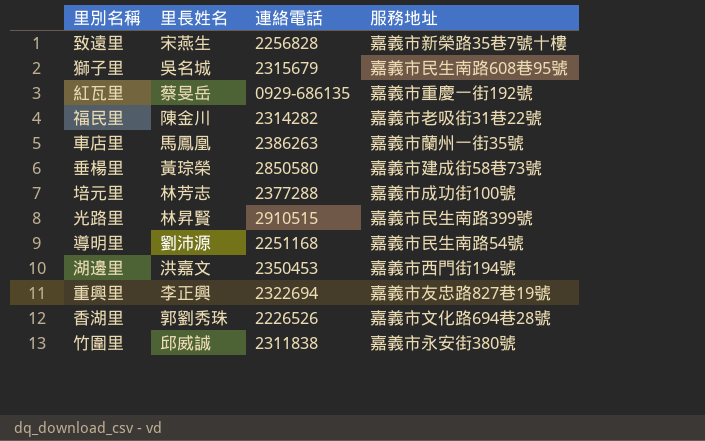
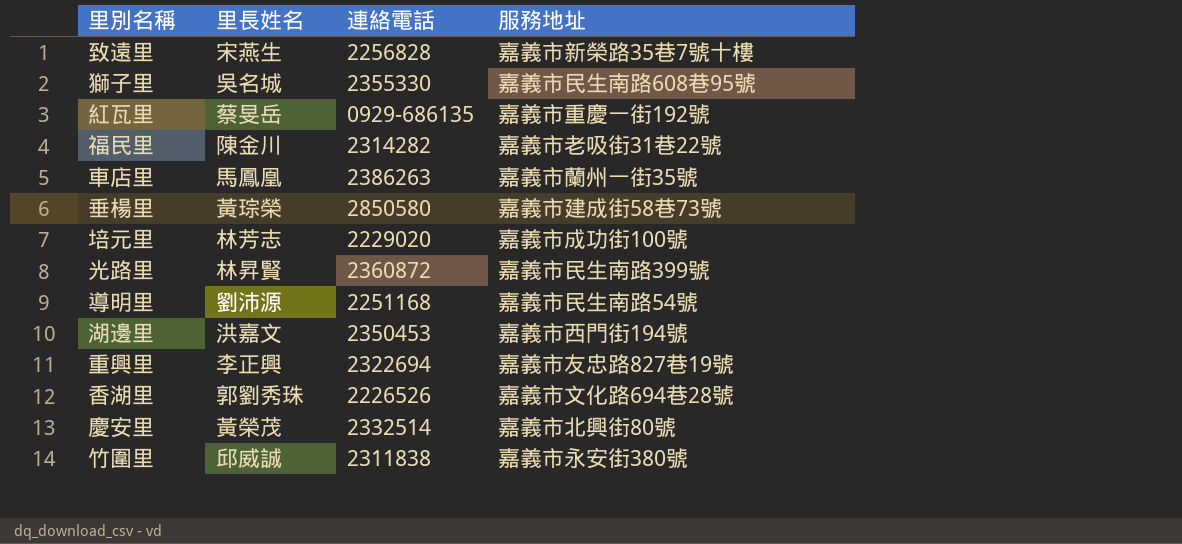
獅子里 | 連絡電話: 2315679 -> 2355330
培元里 | 連絡電話: 2377288 -> 2229020
光路里 | 連絡電話: 2910515 -> 2360872
row 慶安里: none -> 黃榮茂 | 2332514 | 嘉義市北興街80號

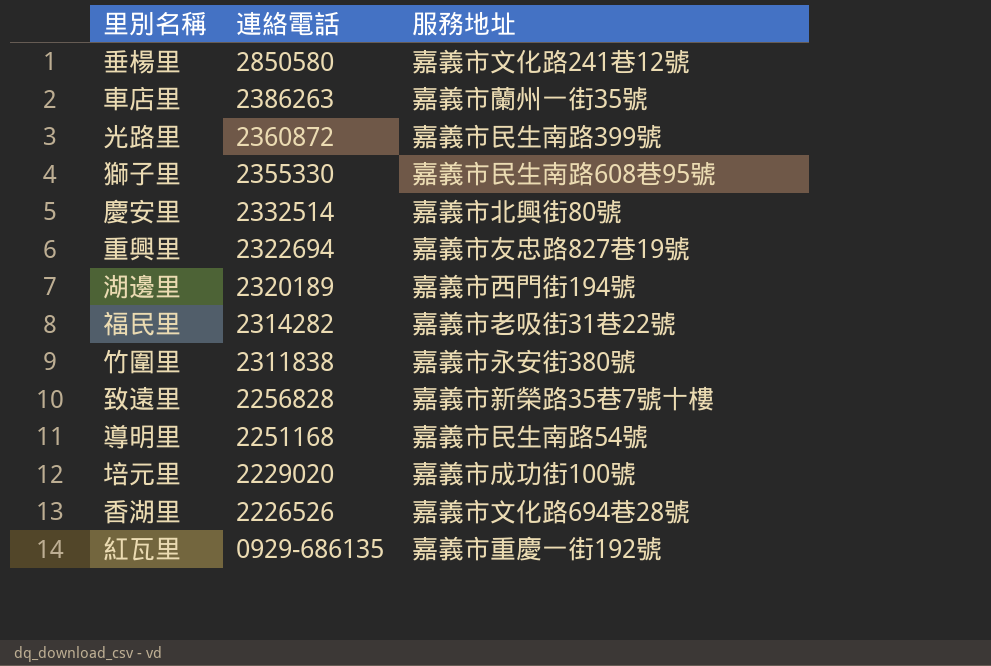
row order: none -> 連絡電話 descending
column 里長姓名 | position: 2 -> none
垂楊里 | 服務地址: 嘉義市建成街58巷73號 -> 嘉義市文化路241巷12號
湖邊里 | 連絡電話: 2350453 -> 2320189

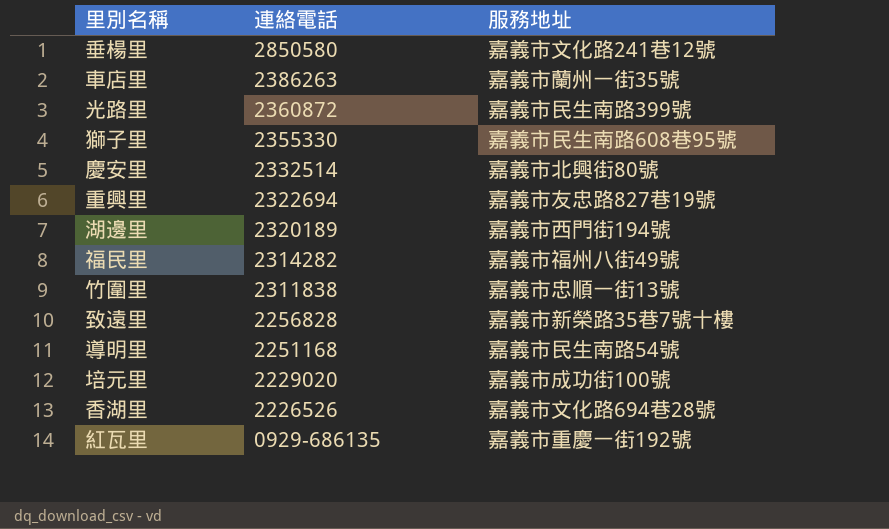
福民里 | 服務地址: 嘉義市老吸街31巷22號 -> 嘉義市福州八街49號
竹圍里 | 服務地址: 嘉義市永安街380號 -> 嘉義市忠順一街13號

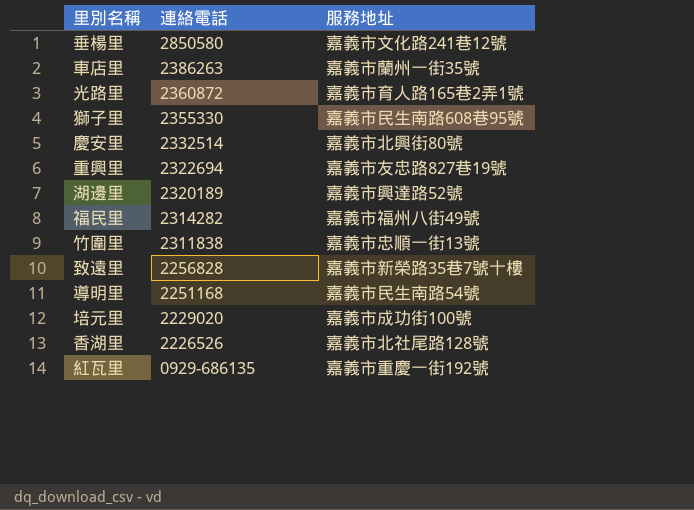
光路里 | 服務地址: 嘉義市民生南路399號 -> 嘉義市育人路165巷2弄1號
湖邊里 | 服務地址: 嘉義市西門街194號 -> 嘉義市興達路52號
香湖里 | 服務地址: 嘉義市文化路694巷28號 -> 嘉義市北社尾路128號

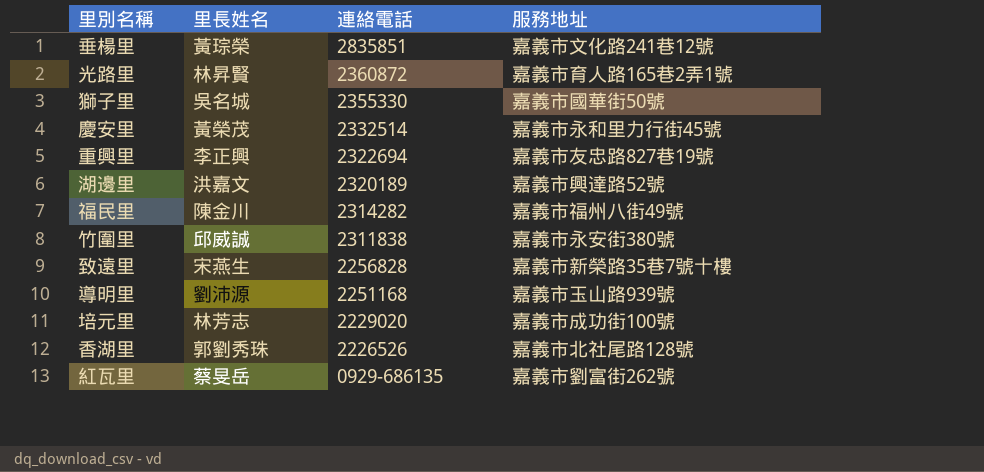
column 里長姓名 | position: none -> 2
row 車店里: 2386263 | 嘉義市蘭州一街35號 -> none
垂楊里 | 連絡電話: 2850580 -> 2835851
獅子里 | 服務地址: 嘉義市民生南路608巷95號 -> 嘉義市國華街50號
慶安里 | 服務地址: 嘉義市北興街80號 -> 嘉義市永和里力行街45號
竹圍里 | 服務地址: 嘉義市忠順一街13號 -> 嘉義市永安街380號
導明里 | 服務地址: 嘉義市民生南路54號 -> 嘉義市玉山路939號
紅瓦里 | 服務地址: 嘉義市重慶一街192號 -> 嘉義市劉富街262號

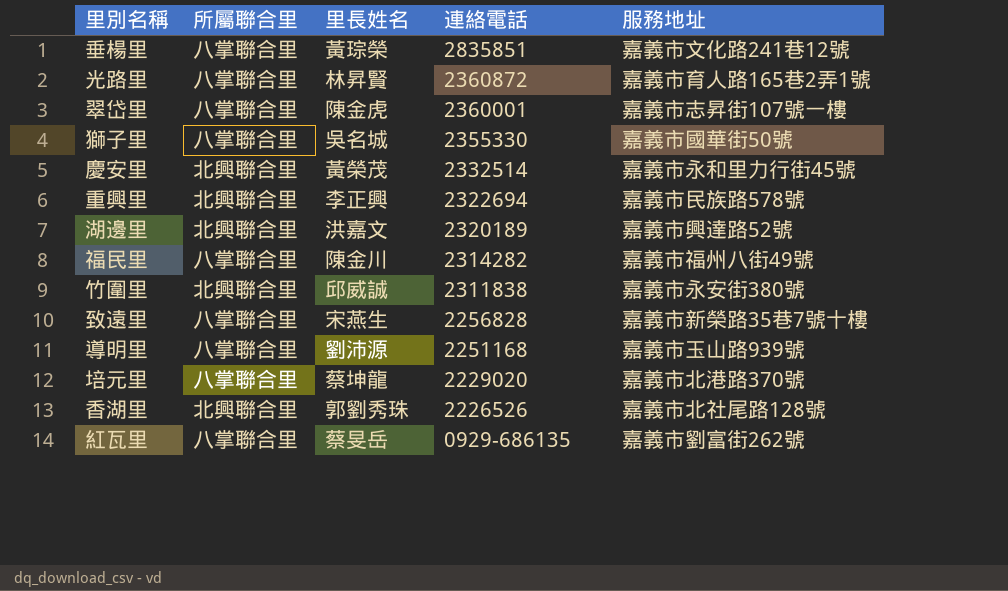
column 所屬聯合里 | position: none -> 2
row 翠岱里: none -> 八掌聯合里 | 陳金虎 | 2360001 | 嘉義市志昇街107號一樓
重興里 | 服務地址: 嘉義市友忠路827巷19號 -> 嘉義市民族路578號
培元里 | 里長姓名: 林芳志 -> 蔡坤龍
培元里 | 服務地址: 嘉義市成功街100號 -> 嘉義市北港路370號

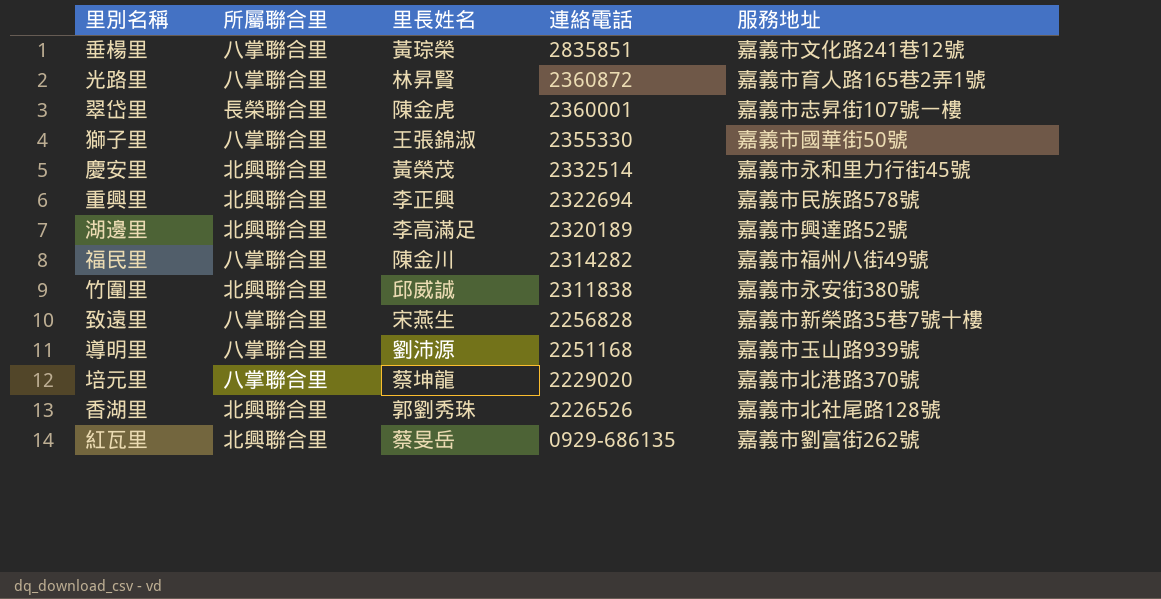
翠岱里 | 所屬聯合里: 八掌聯合里 -> 長榮聯合里
獅子里 | 里長姓名: 吳名城 -> 王張錦淑
湖邊里 | 里長姓名: 洪嘉文 -> 李高滿足
紅瓦里 | 所屬聯合里: 八掌聯合里 -> 北興聯合里

